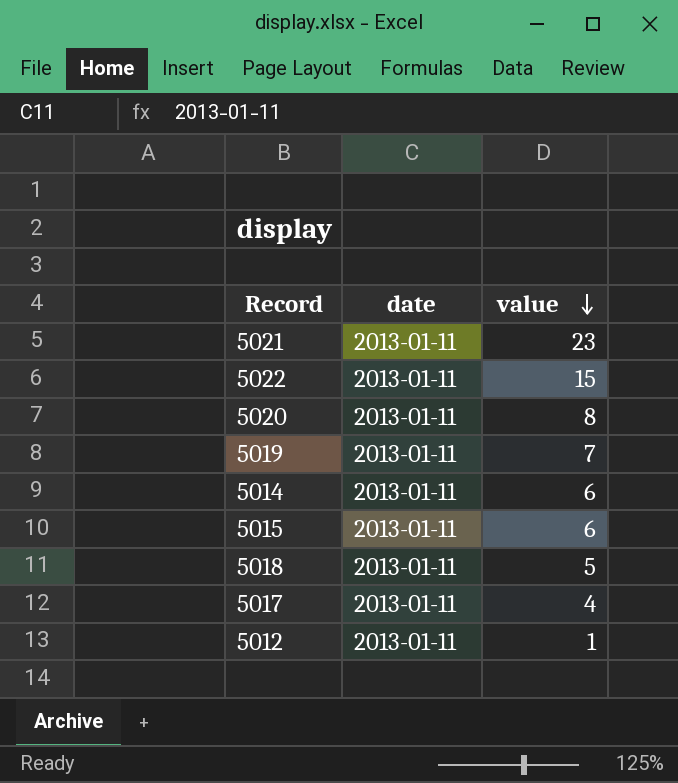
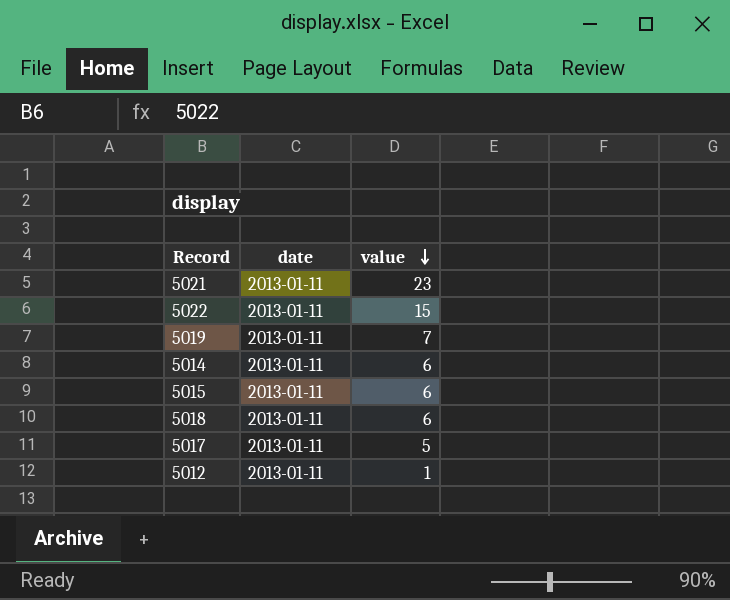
row 5020: 2013-01-11 | 8 -> none
5018 | value: 5 -> 6
5017 | value: 4 -> 5

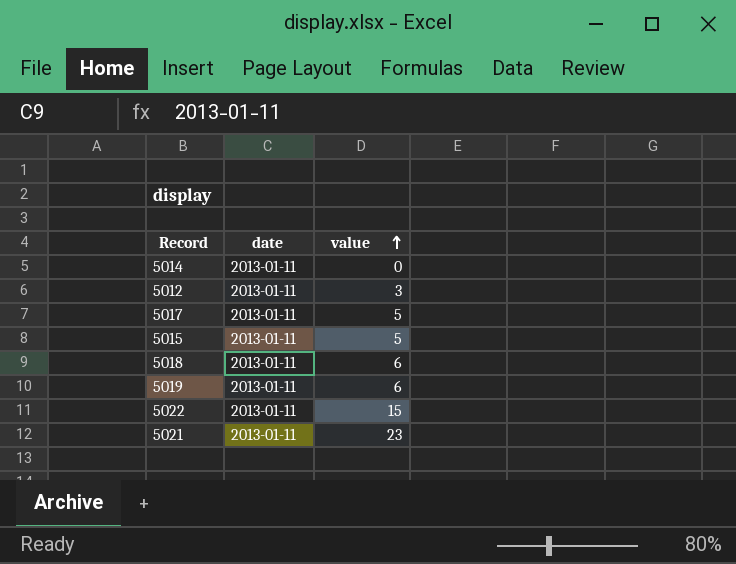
row order: value descending -> value ascending
5014 | value: 6 -> 0
5012 | value: 1 -> 3
5015 | value: 6 -> 5
5019 | value: 7 -> 6

